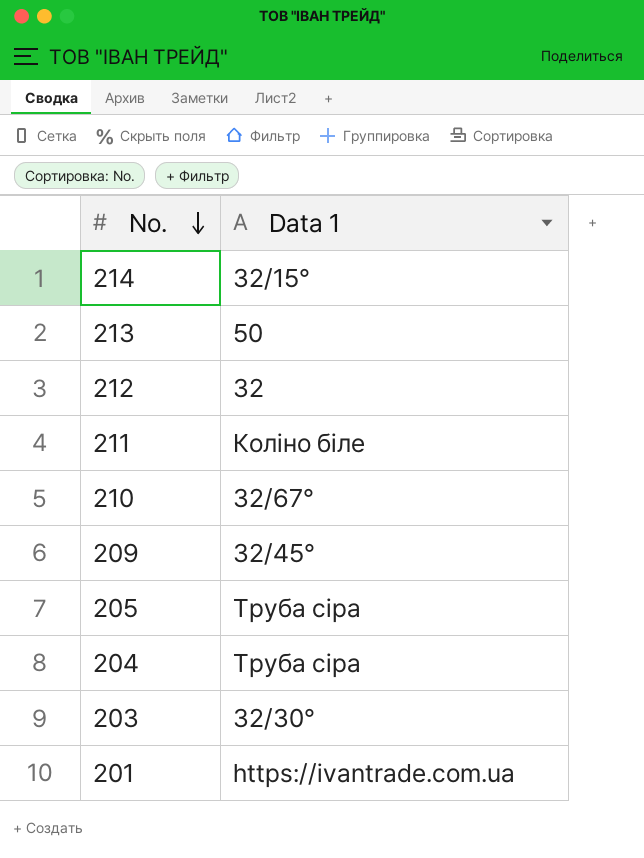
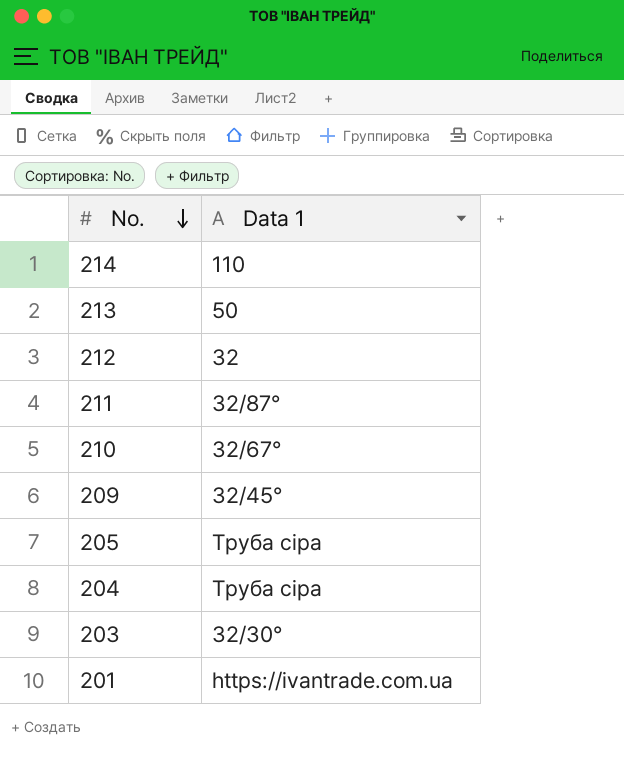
214 | Data 1: 32/15° -> 110
211 | Data 1: Коліно біле -> 32/87°

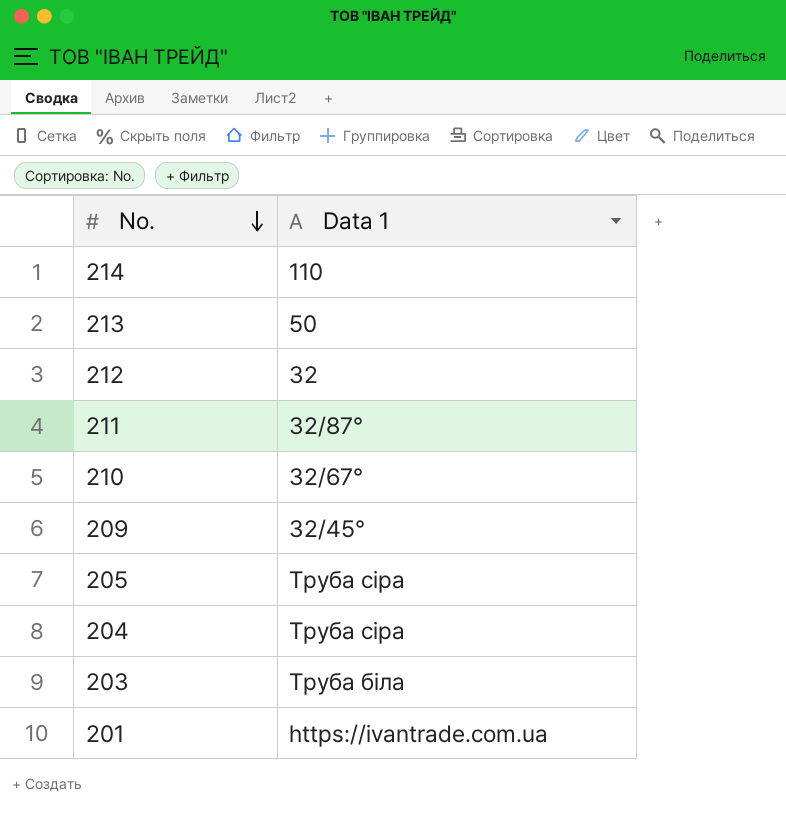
203 | Data 1: 32/30° -> Труба біла

